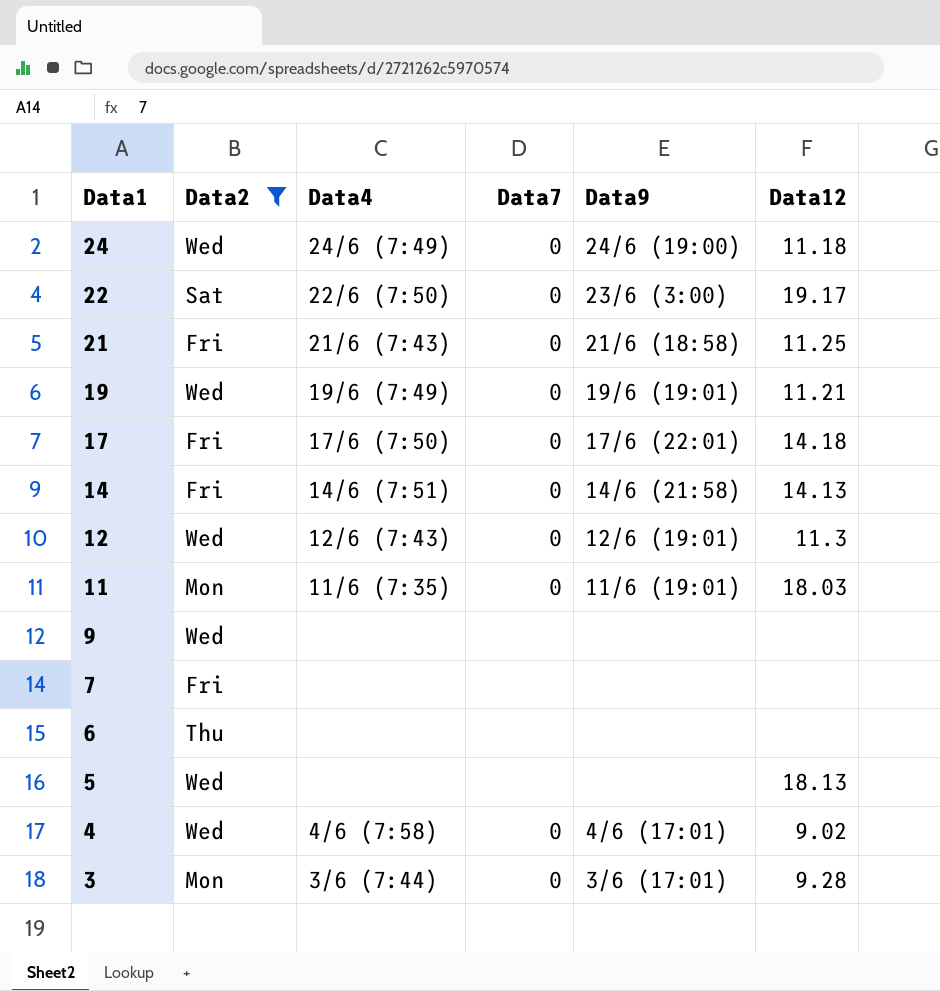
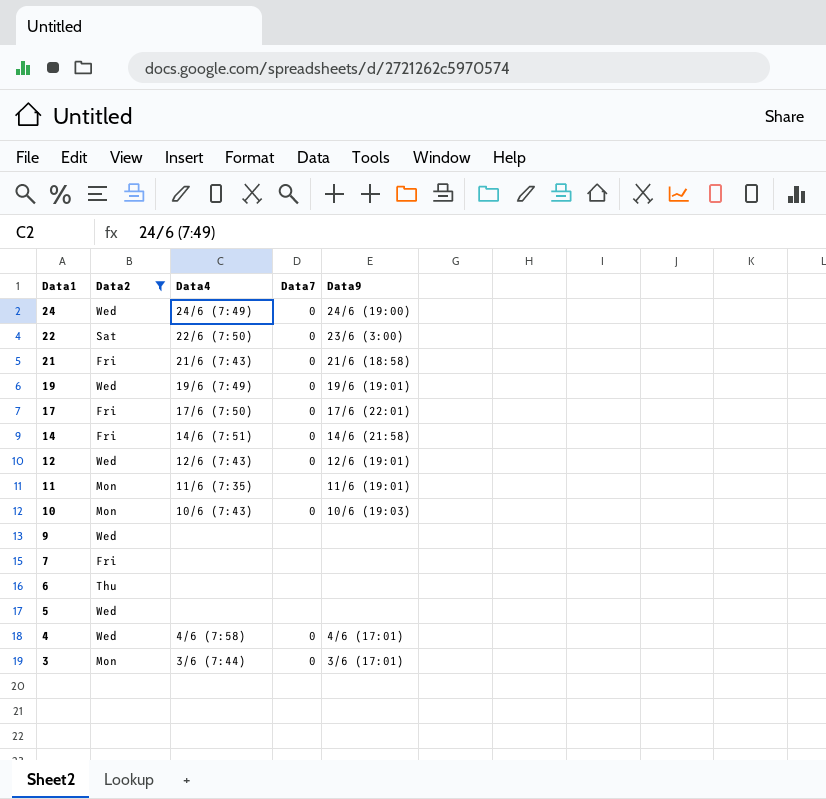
column Data12 | position: 6 -> none
11 | Data7: 0 -> none
row 10: none -> Mon | 10/6 (7:43) | 0 | 10/6 (19:03)

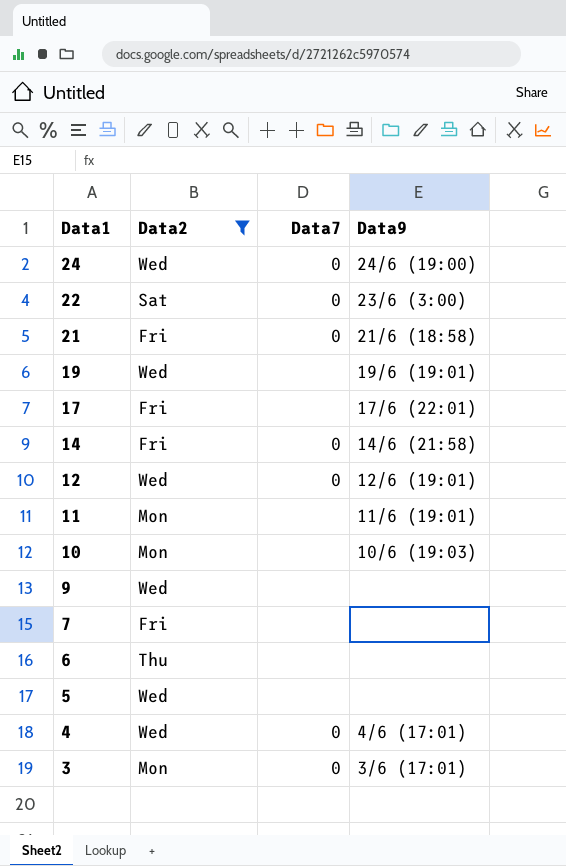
column Data4 | position: 3 -> none
19 | Data7: 0 -> none
17 | Data7: 0 -> none
10 | Data7: 0 -> none

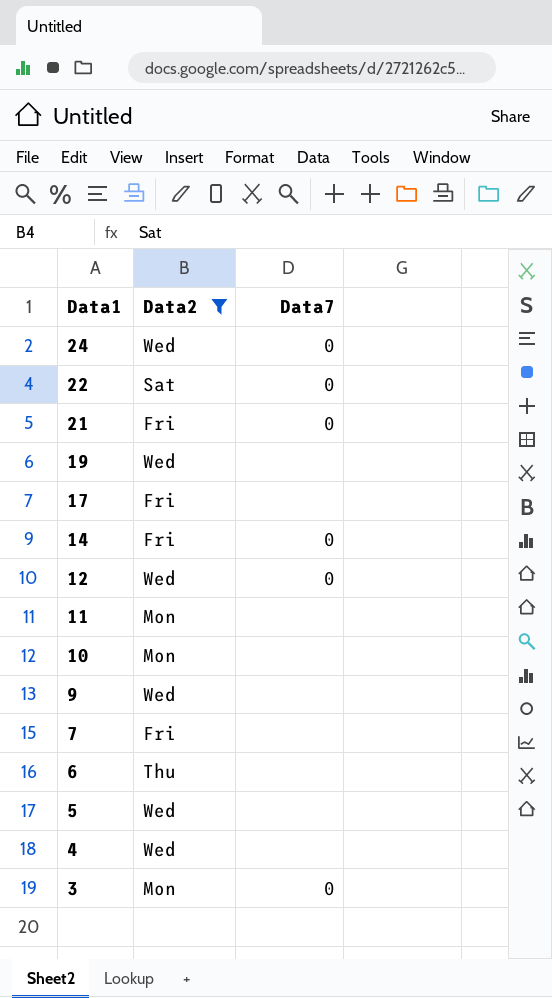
column Data9 | position: 4 -> none
4 | Data7: 0 -> none

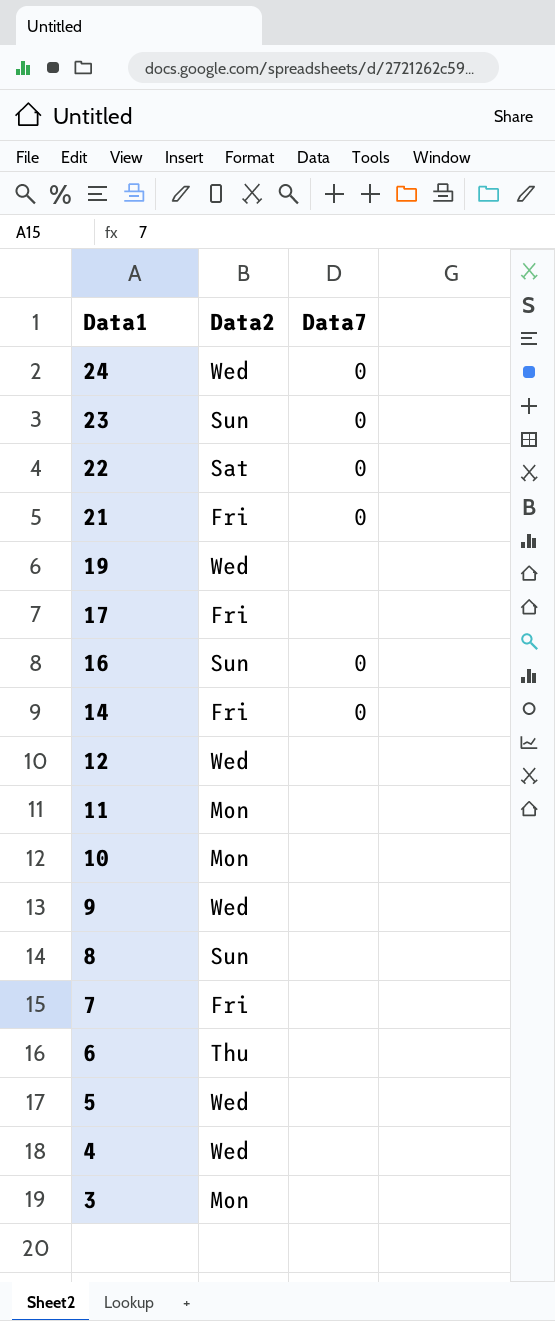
filter: Data2 != Sun -> none
12 | Data7: 0 -> none
3 | Data7: 0 -> none

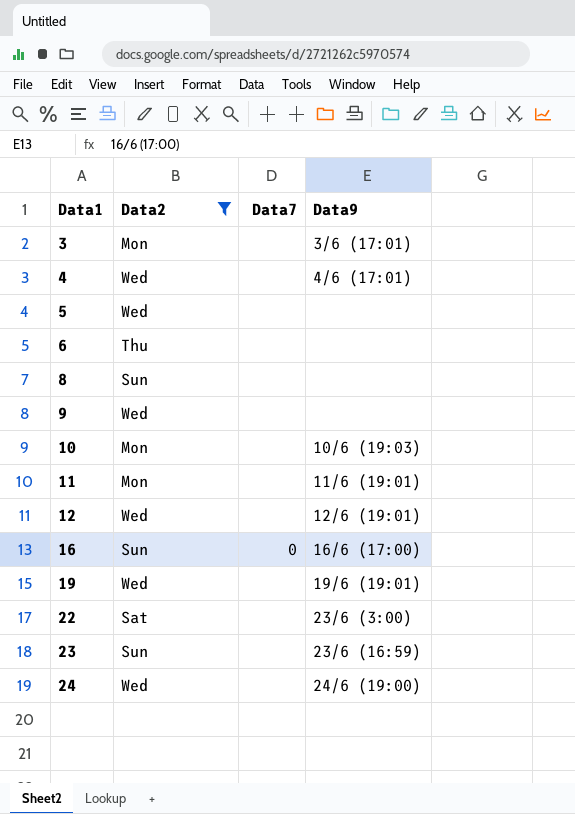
filter: none -> Data2 != Fri
row order: Data1 descending -> Data1 ascending
column Data9 | position: none -> 4
22 | Data7: 0 -> none
23 | Data7: 0 -> none
24 | Data7: 0 -> none

